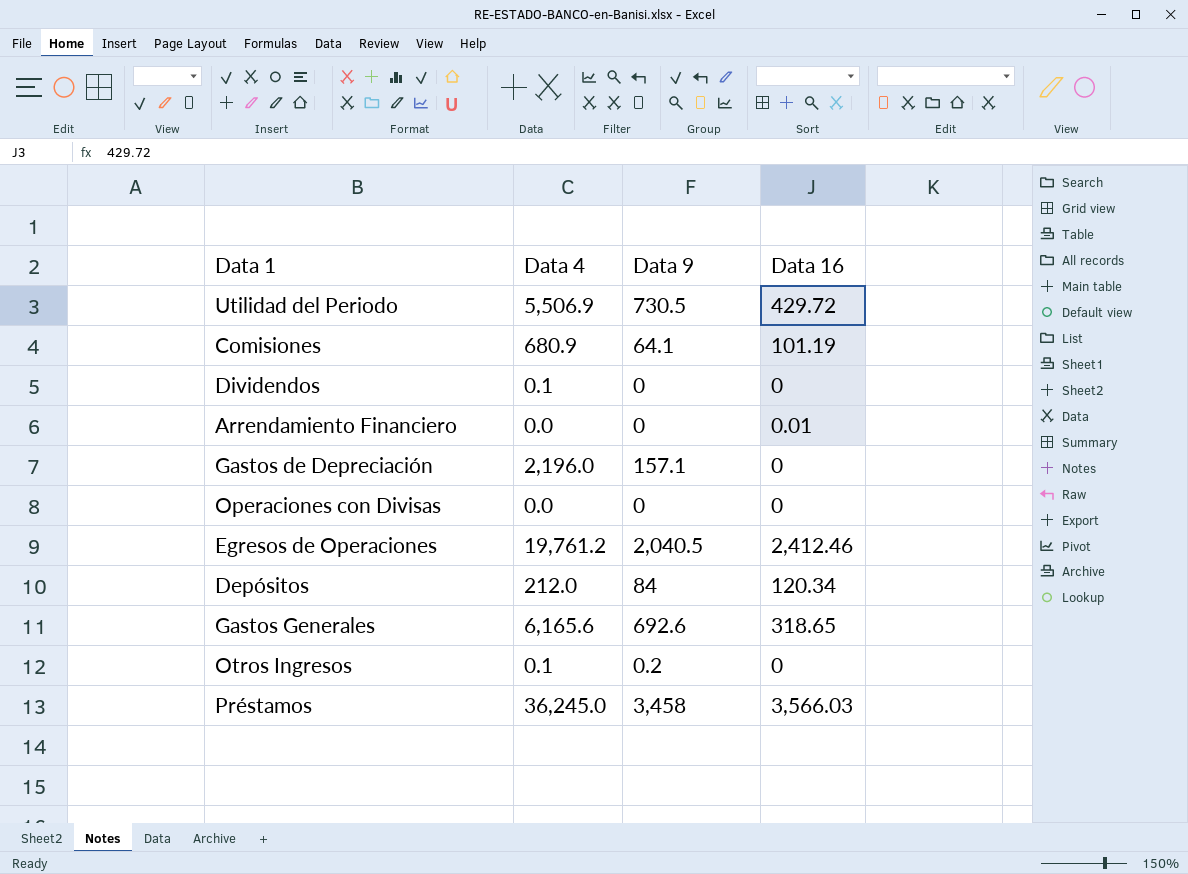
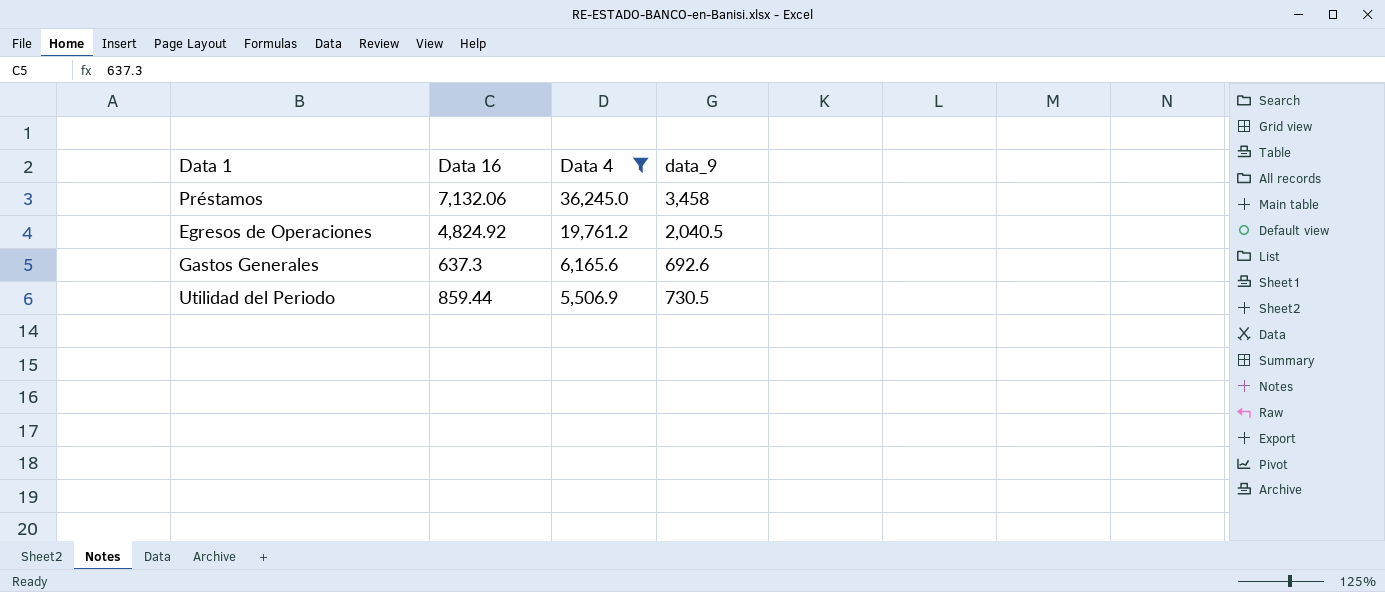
filter: none -> Data 4 >= 5,506.9
row order: none -> Data 4 descending
column Data 16 | position: 4 -> 2
column name: Data 9 -> data_9
Préstamos | Data 16: 3,566.03 -> 7,132.06
Egresos de Operaciones | Data 16: 2,412.46 -> 4,824.92
Gastos Generales | Data 16: 318.65 -> 637.3
Utilidad del Periodo | Data 16: 429.72 -> 859.44

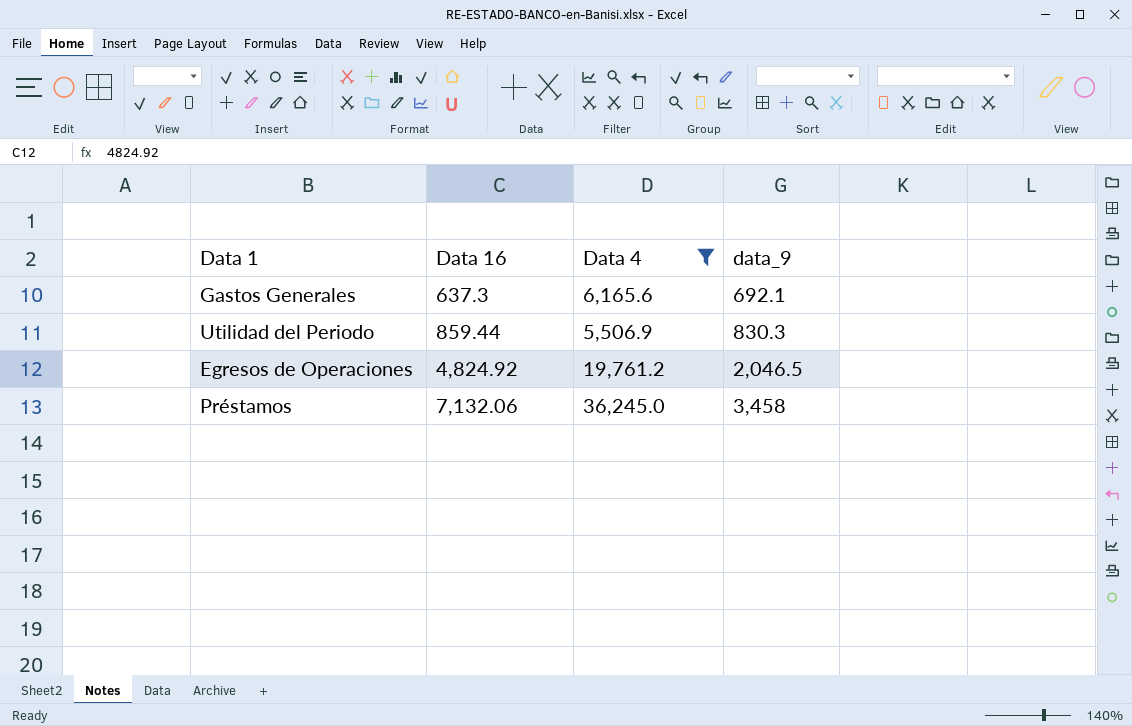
row order: Data 4 descending -> Data 16 ascending
Gastos Generales | data_9: 692.6 -> 692.1
Utilidad del Periodo | data_9: 730.5 -> 830.3
Egresos de Operaciones | data_9: 2,040.5 -> 2,046.5

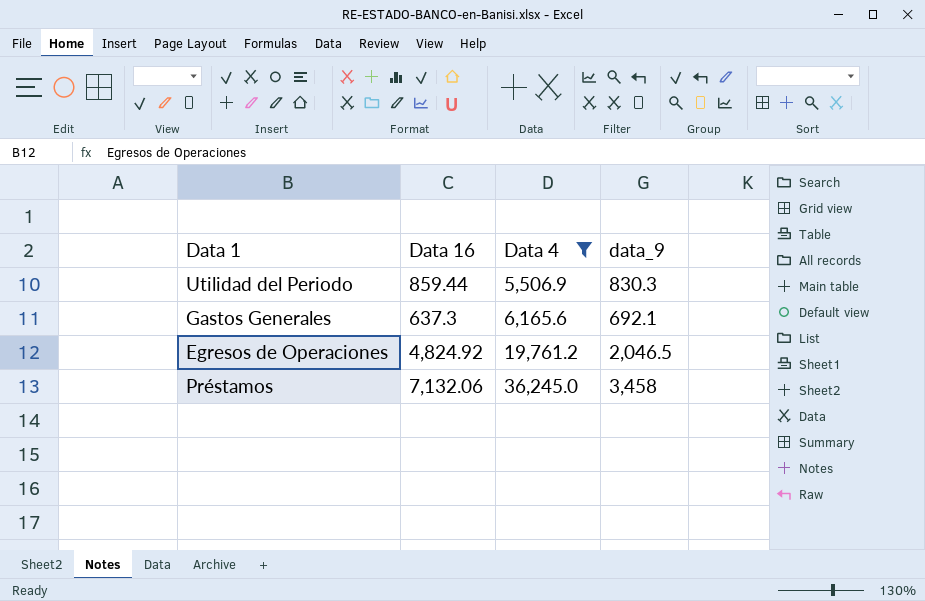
row order: Data 16 ascending -> Data 4 ascending

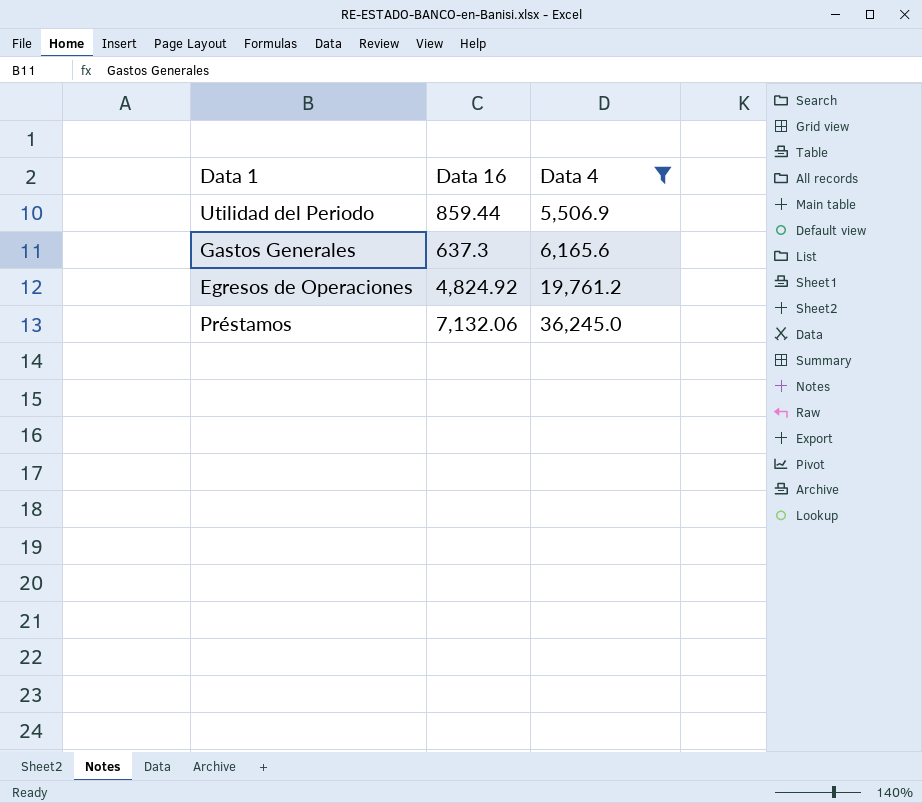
column data_9 | position: 4 -> none

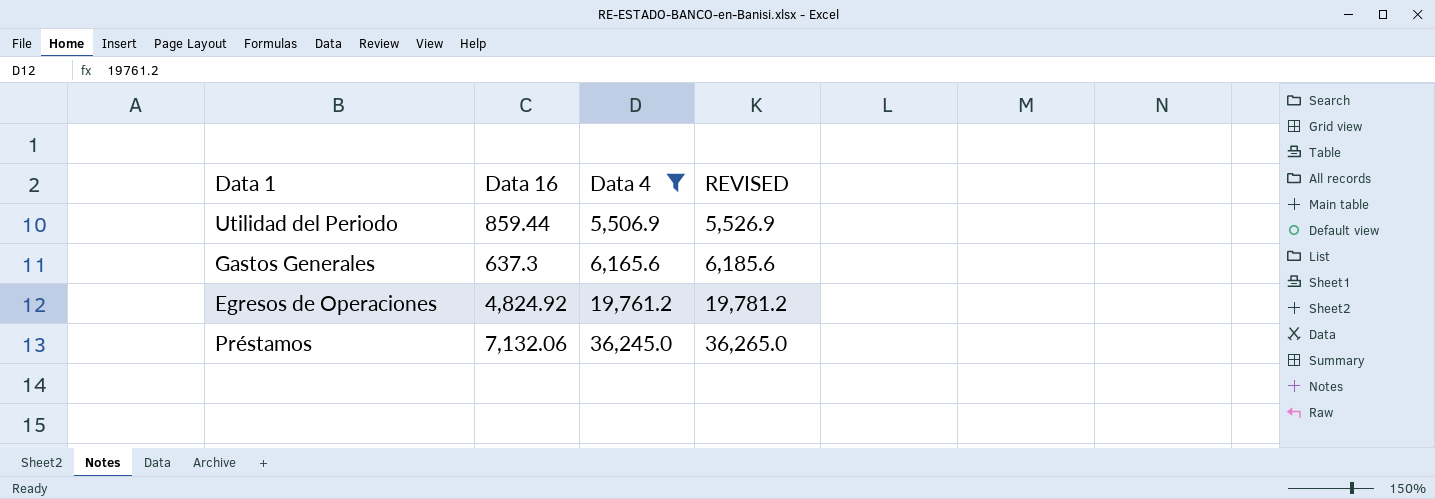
column REVISED | formula: none -> [Data 4] + 20

